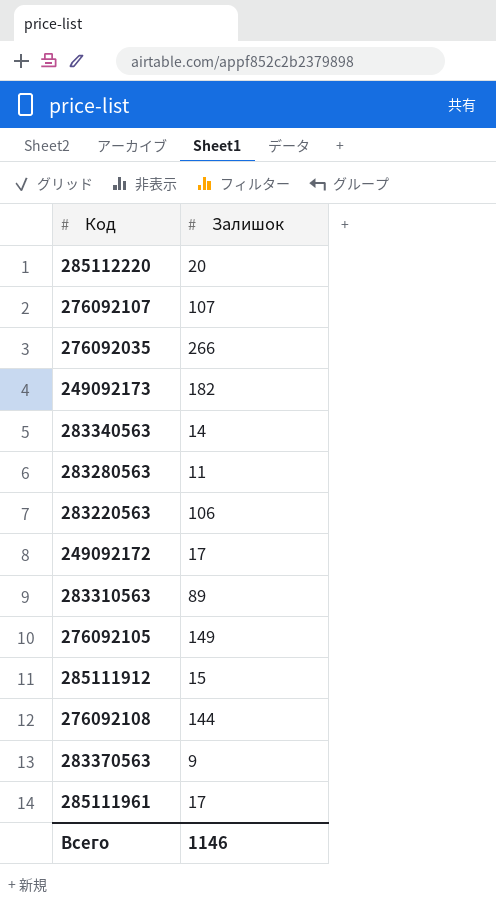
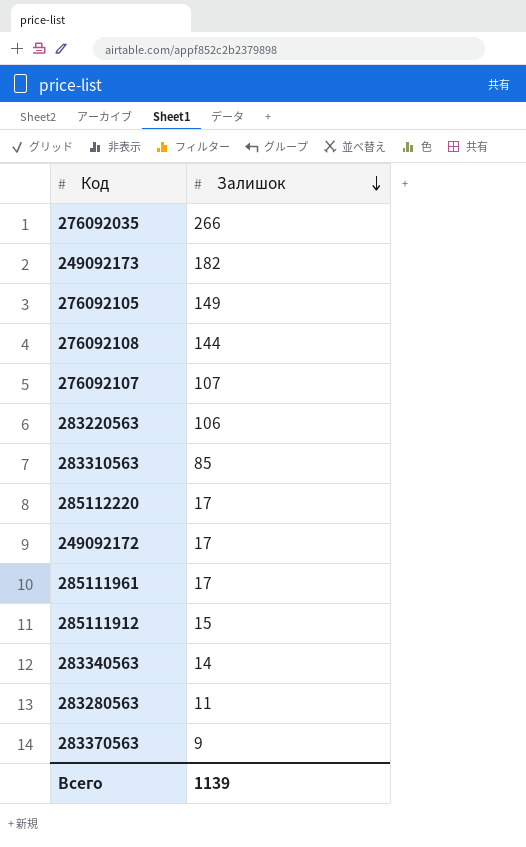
row order: none -> Залишок descending
283310563 | Залишок: 89 -> 85
285112220 | Залишок: 20 -> 17
Всего | Залишок: 1146 -> 1139

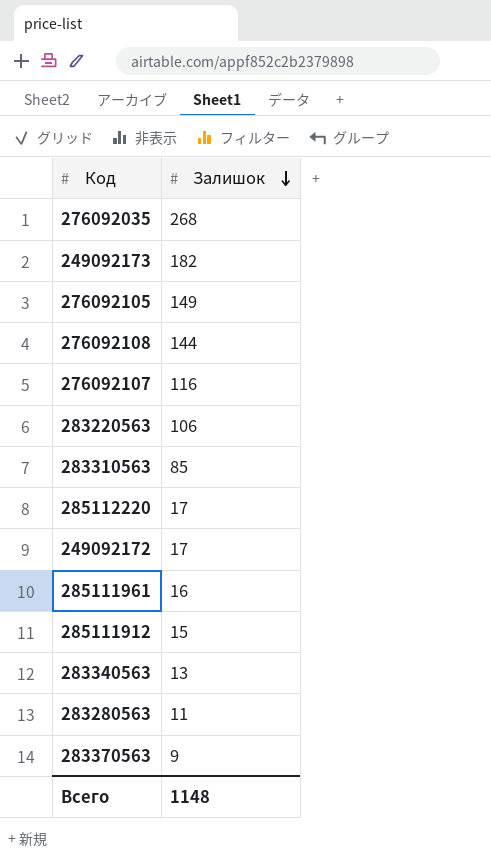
276092035 | Залишок: 266 -> 268
276092107 | Залишок: 107 -> 116
285111961 | Залишок: 17 -> 16
283340563 | Залишок: 14 -> 13
Всего | Залишок: 1139 -> 1148

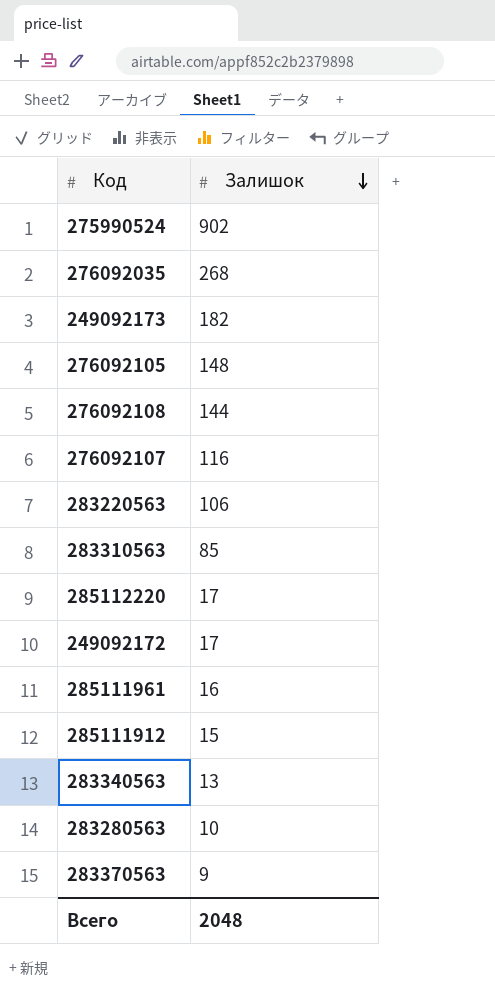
row 275990524: none -> 902
276092105 | Залишок: 149 -> 148
283280563 | Залишок: 11 -> 10
Всего | Залишок: 1148 -> 2048

